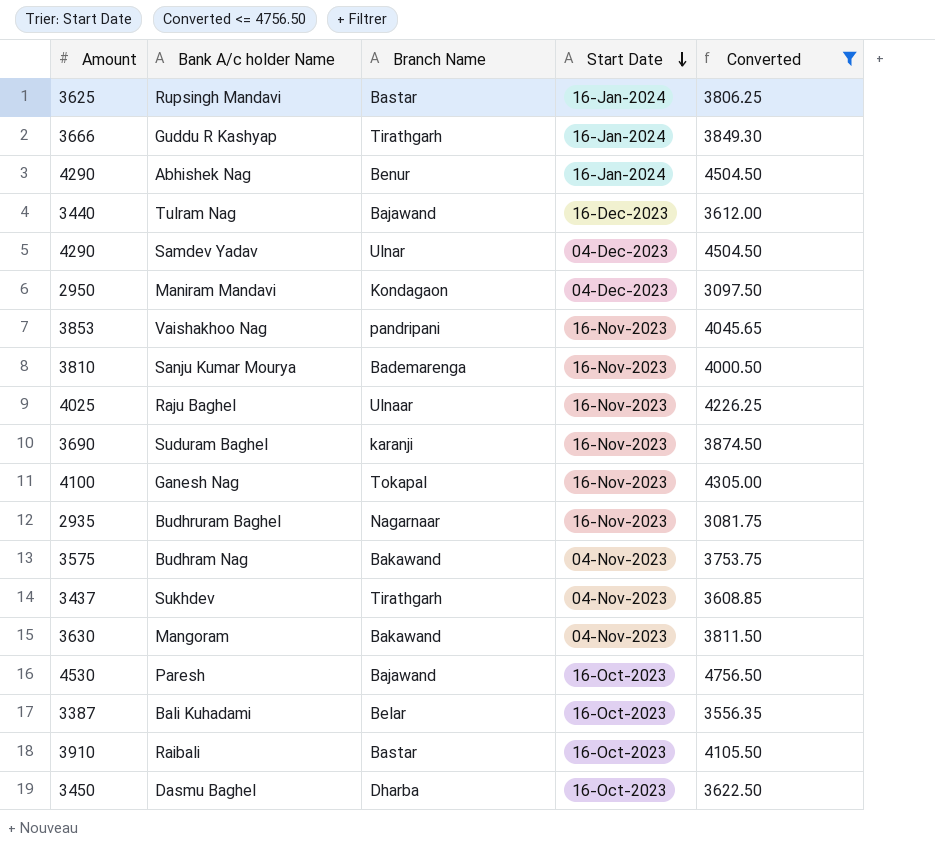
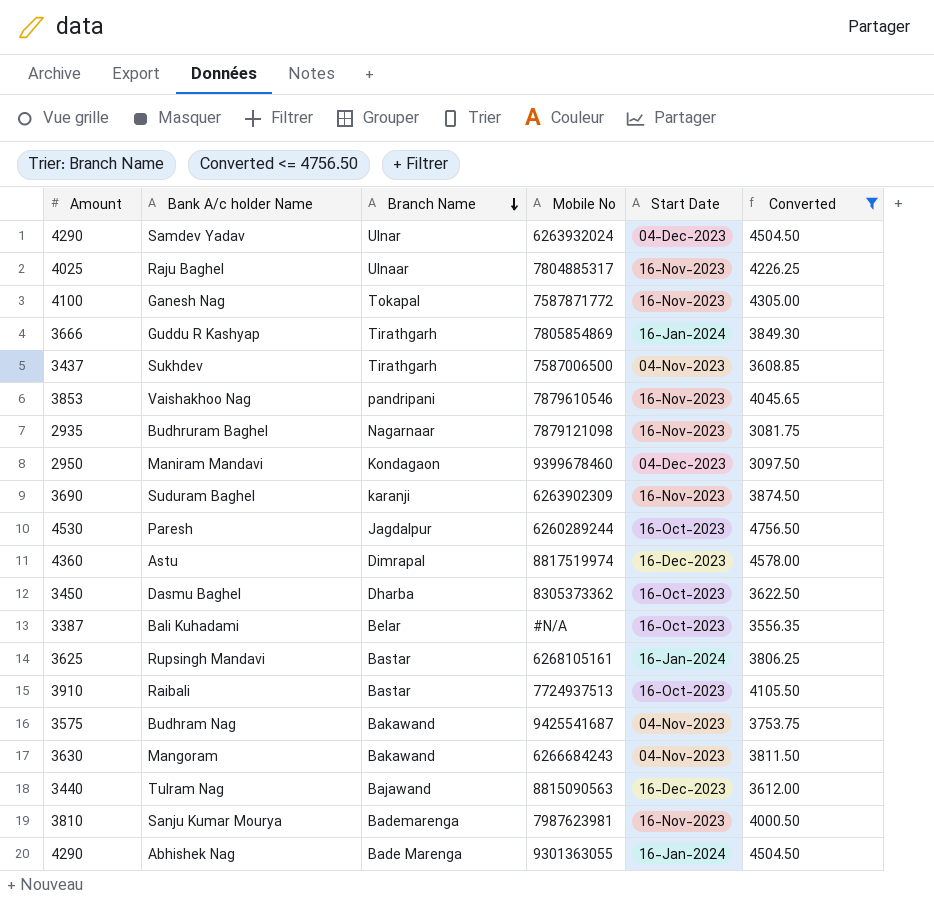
row order: Start Date descending -> Branch Name descending
column Mobile No | position: none -> 4
Paresh | Branch Name: Bajawand -> Jagdalpur
row Astu: none -> 4360 | Dimrapal | 8817519974 | 16-Dec-2023 | 4578.00
Abhishek Nag | Branch Name: Benur -> Bade Marenga

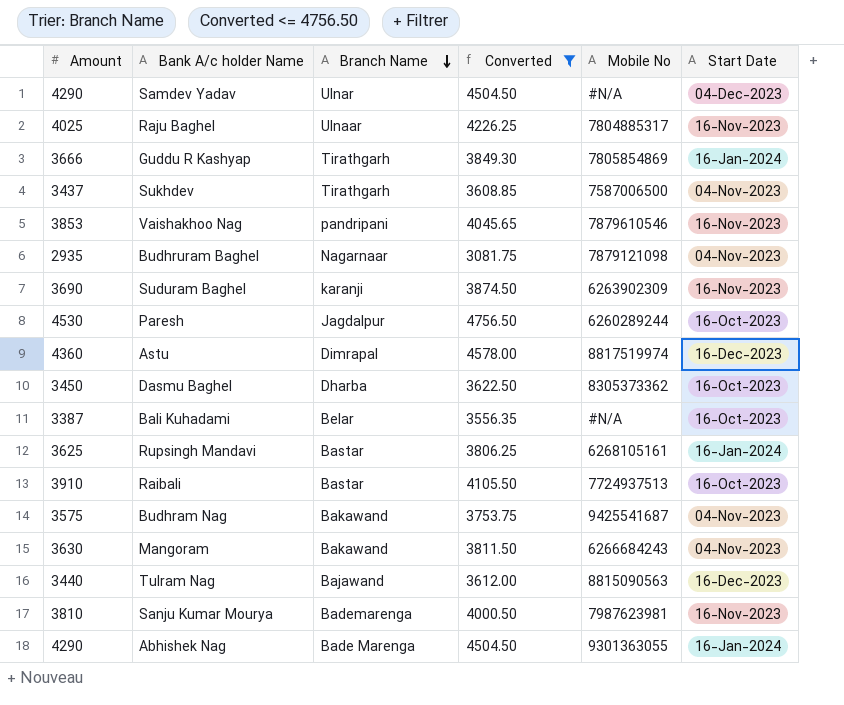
column Converted | position: 6 -> 4
row Ganesh Nag: 4100 | Tokapal | 7587871772 | 16-Nov-2023 | 4305.00 -> none
row Maniram Mandavi: 2950 | Kondagaon | 9399678460 | 04-Dec-2023 | 3097.50 -> none
Samdev Yadav | Mobile No: 6263932024 -> #N/A
Budhruram Baghel | Start Date: 16-Nov-2023 -> 04-Nov-2023

